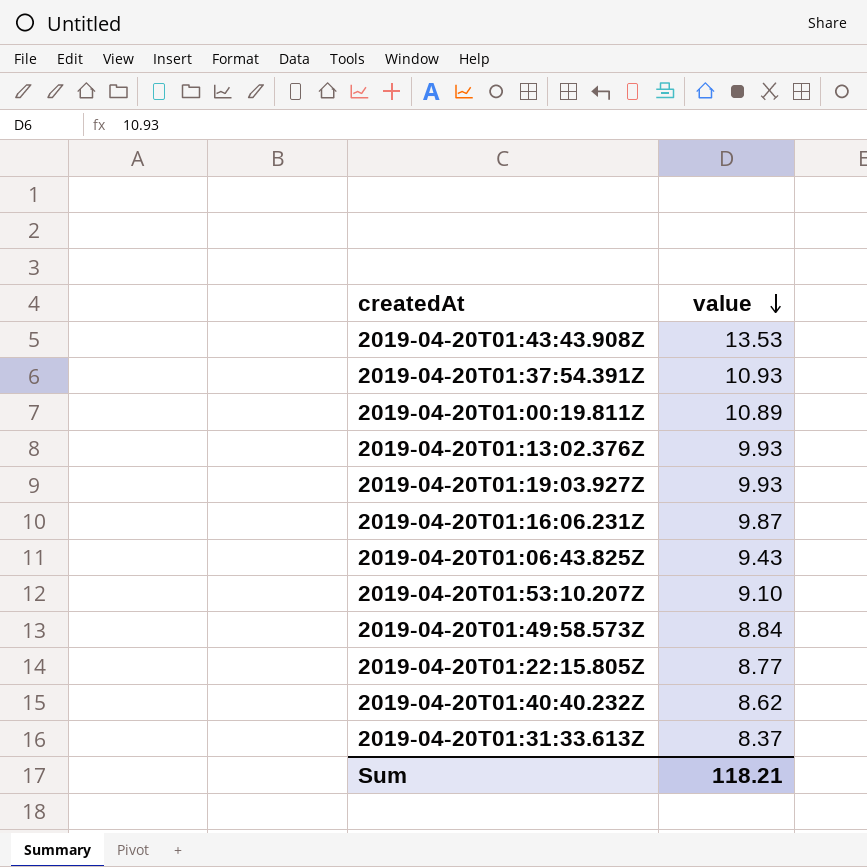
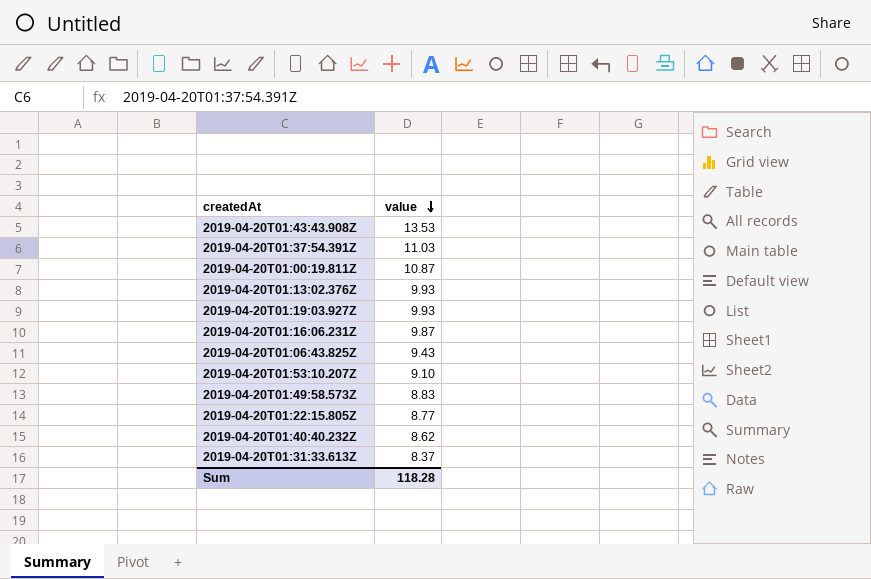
2019-04-20T01:37:54.391Z | value: 10.93 -> 11.03
2019-04-20T01:00:19.811Z | value: 10.89 -> 10.87
2019-04-20T01:49:58.573Z | value: 8.84 -> 8.83
Sum | value: 118.21 -> 118.28

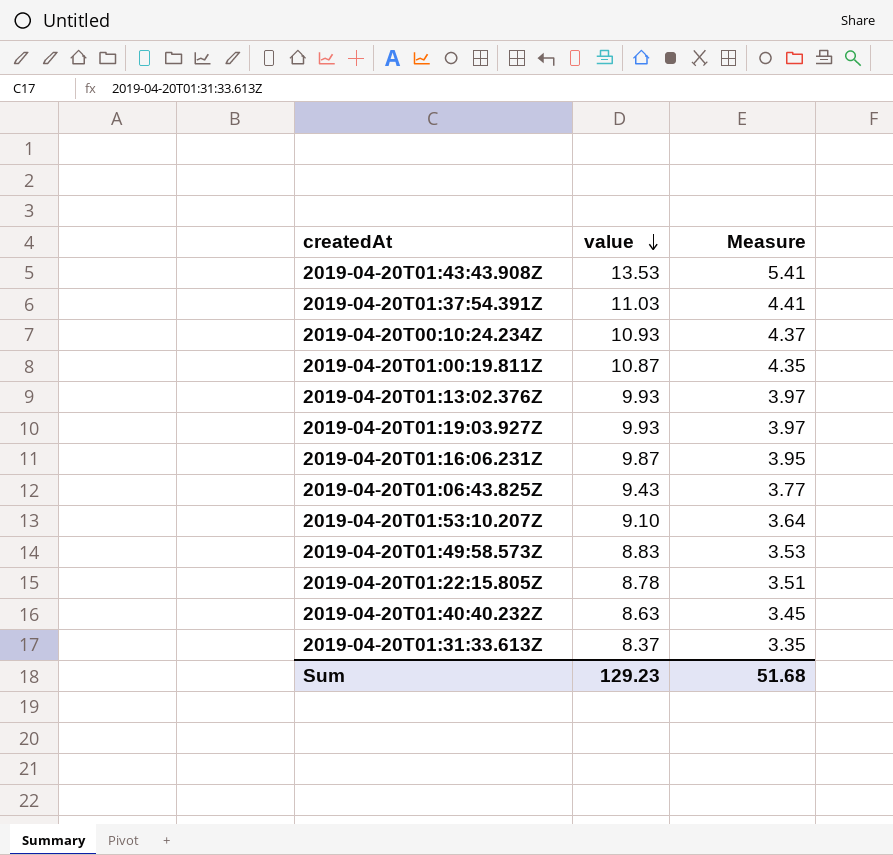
column Measure | formula: none -> [value] * 0.4
row 2019-04-20T00:10:24.234Z: none -> 10.93 | 4.37
2019-04-20T01:22:15.805Z | value: 8.77 -> 8.78
2019-04-20T01:40:40.232Z | value: 8.62 -> 8.63
Sum | value: 118.28 -> 129.23

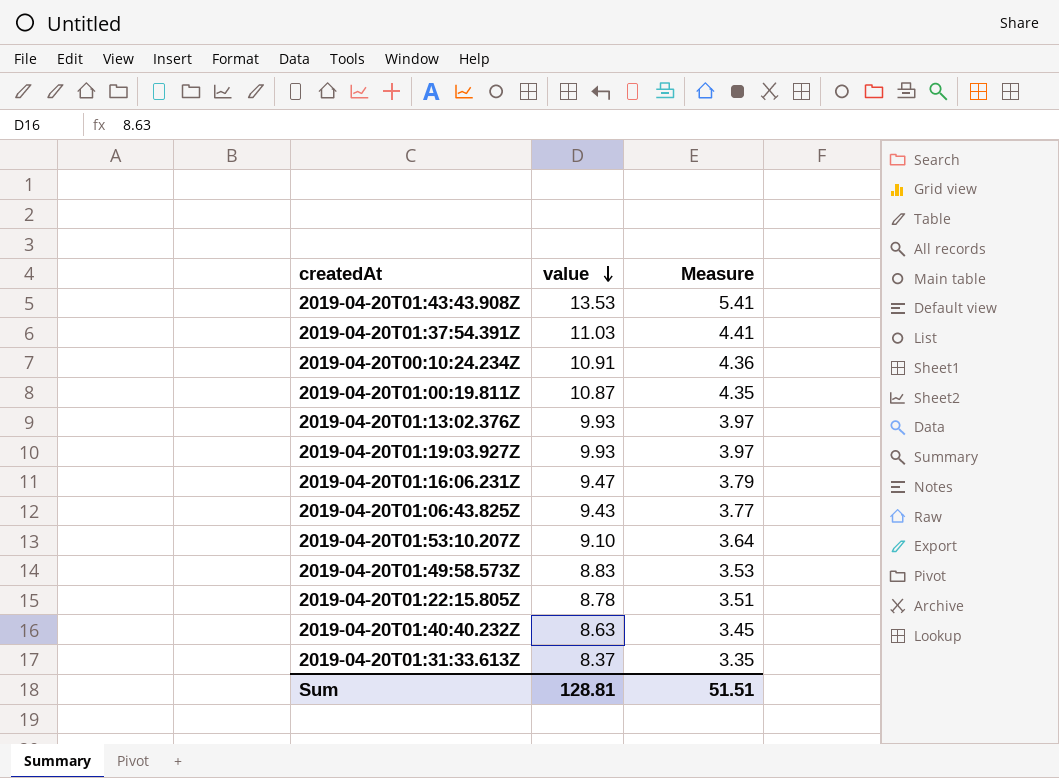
2019-04-20T00:10:24.234Z | value: 10.93 -> 10.91
2019-04-20T00:10:24.234Z | Measure: 4.37 -> 4.36
2019-04-20T01:16:06.231Z | value: 9.87 -> 9.47
2019-04-20T01:16:06.231Z | Measure: 3.95 -> 3.79
Sum | value: 129.23 -> 128.81
Sum | Measure: 51.68 -> 51.51

